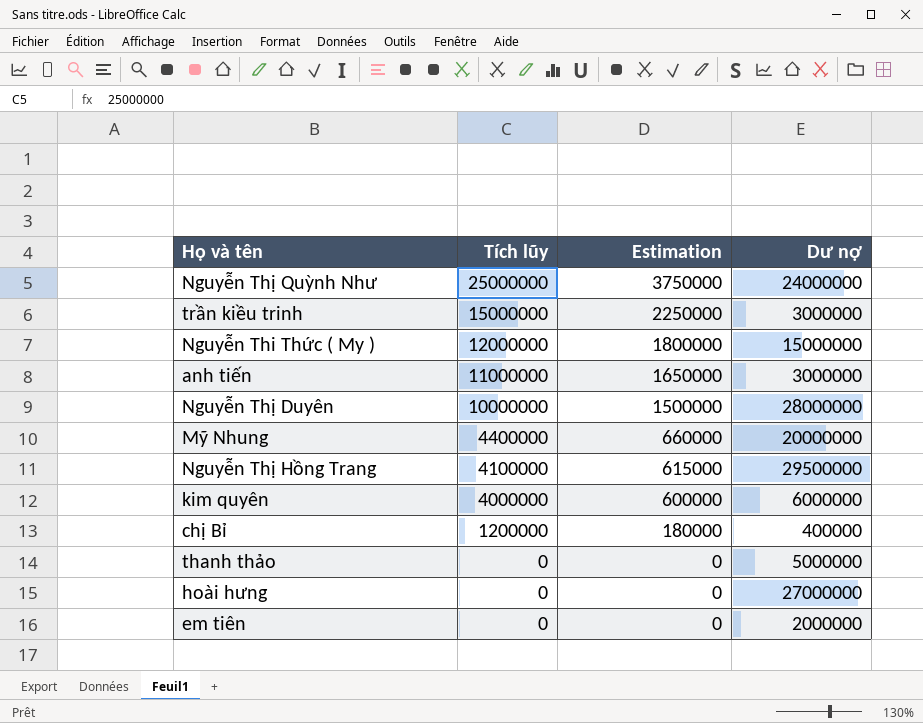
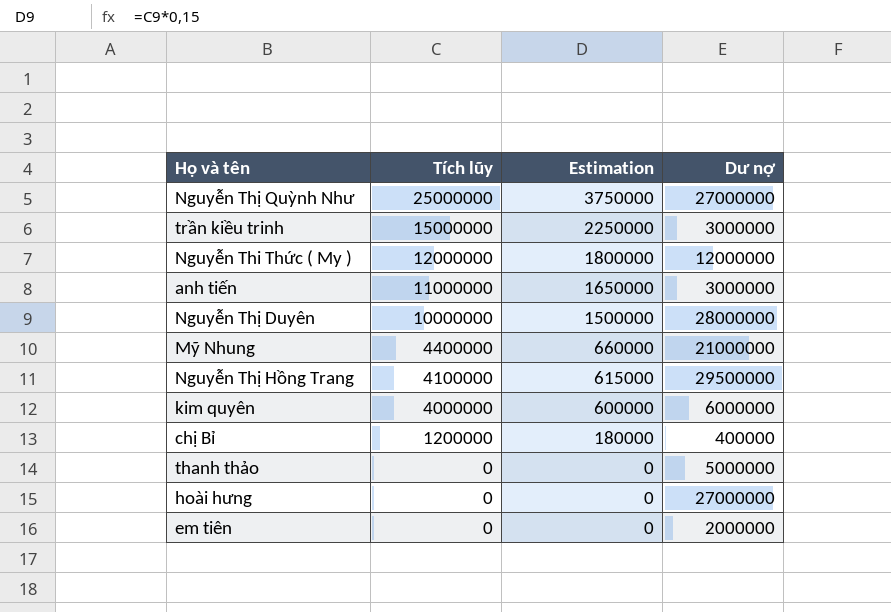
Nguyễn Thị Quỳnh Như | Dư nợ: 24000000 -> 27000000
Nguyễn Thi Thức ( My ) | Dư nợ: 15000000 -> 12000000
Mỹ Nhung | Dư nợ: 20000000 -> 21000000

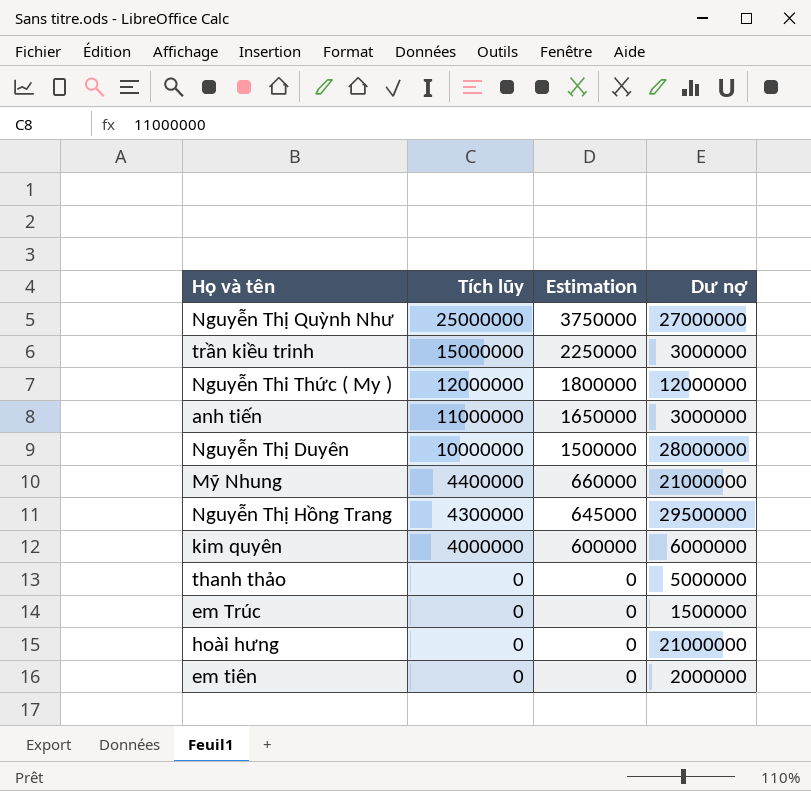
row chị Bỉ: 1200000 | 180000 | 400000 -> none
Nguyễn Thị Hồng Trang | Tích lũy: 4100000 -> 4300000
Nguyễn Thị Hồng Trang | Estimation: 615000 -> 645000
row em Trúc: none -> 0 | 0 | 1500000
hoài hưng | Dư nợ: 27000000 -> 21000000

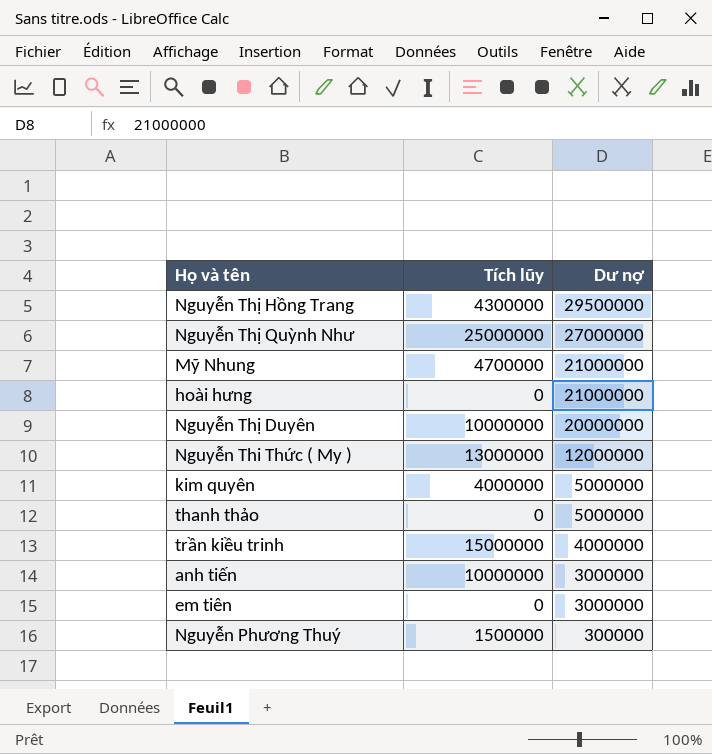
row order: Tích lũy descending -> Dư nợ descending
column Estimation | formula: [Tích lũy] * 0,15 -> none
row em Trúc: 0 | 0 | 1500000 -> none
Mỹ Nhung | Tích lũy: 4400000 -> 4700000
Nguyễn Thị Duyên | Dư nợ: 28000000 -> 20000000
Nguyễn Thi Thức ( My ) | Tích lũy: 12000000 -> 13000000
kim quyên | Dư nợ: 6000000 -> 5000000
trần kiều trinh | Dư nợ: 3000000 -> 4000000
anh tiến | Tích lũy: 11000000 -> 10000000
em tiên | Dư nợ: 2000000 -> 3000000
row Nguyễn Phương Thuý: none -> 1500000 | 300000

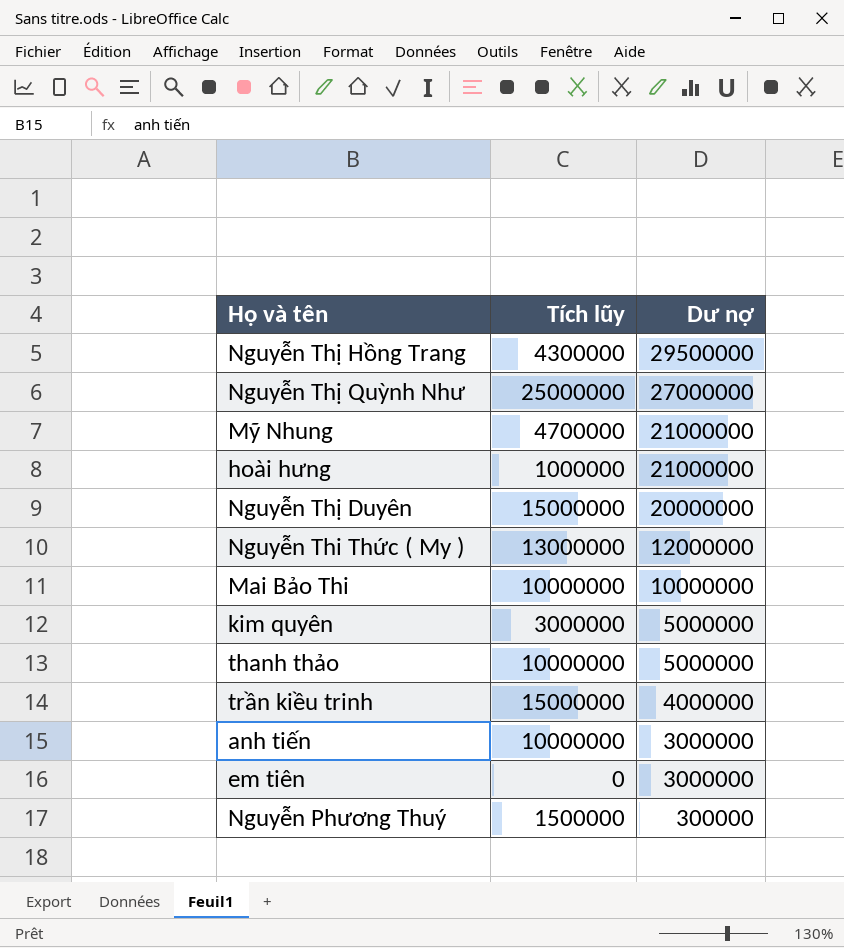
hoài hưng | Tích lũy: 0 -> 1000000
Nguyễn Thị Duyên | Tích lũy: 10000000 -> 15000000
row Mai Bảo Thi: none -> 10000000 | 10000000
kim quyên | Tích lũy: 4000000 -> 3000000
thanh thảo | Tích lũy: 0 -> 10000000

